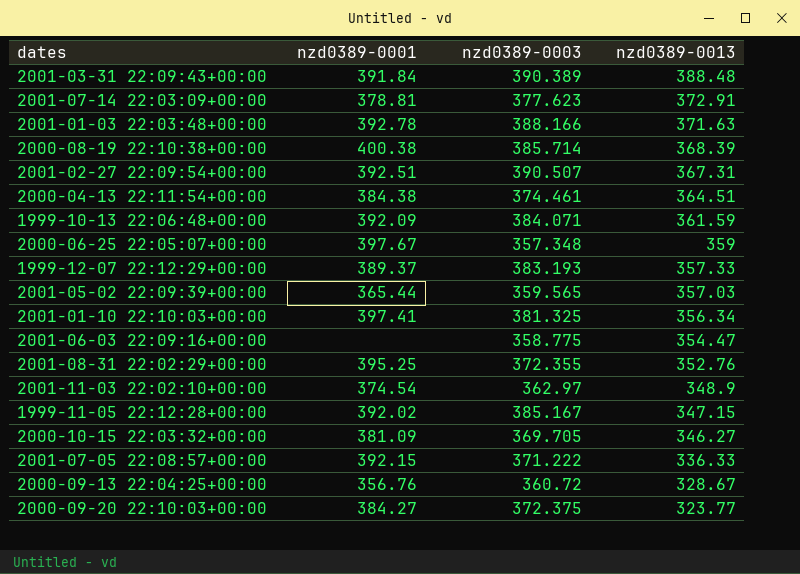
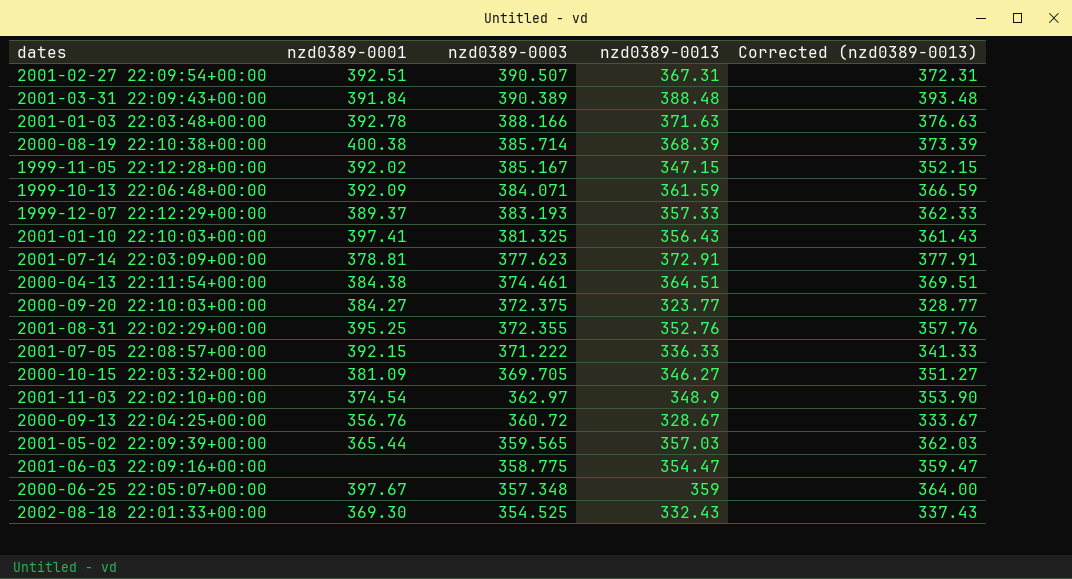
row order: nzd0389-0013 descending -> nzd0389-0003 descending
column Corrected (nzd0389-0013) | formula: none -> [nzd0389-0013] + 5
2001-01-10 22:10:03+00:00 | nzd0389-0013: 356.34 -> 356.43
row 2002-08-18 22:01:33+00:00: none -> 369.30 | 354.525 | 332.43 | 337.43

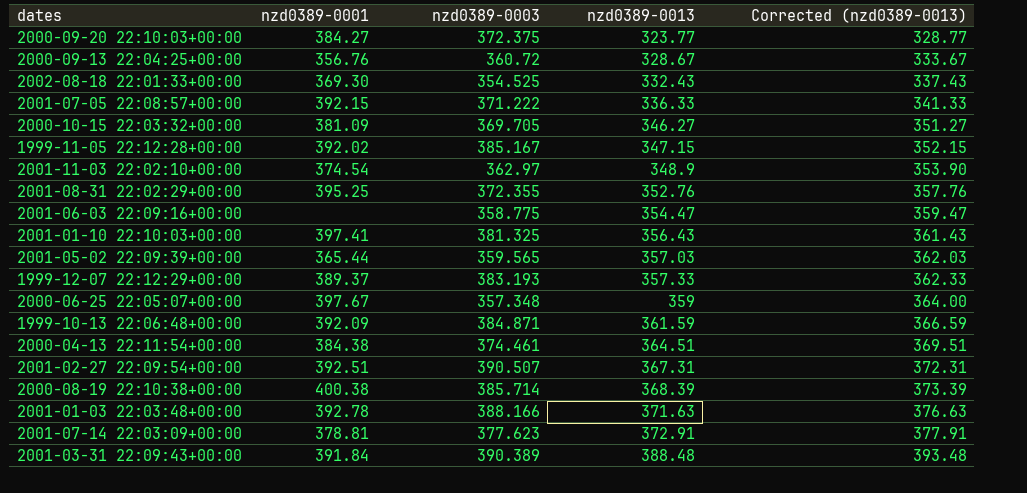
row order: nzd0389-0003 descending -> nzd0389-0013 ascending
1999-10-13 22:06:48+00:00 | nzd0389-0003: 384.071 -> 384.871

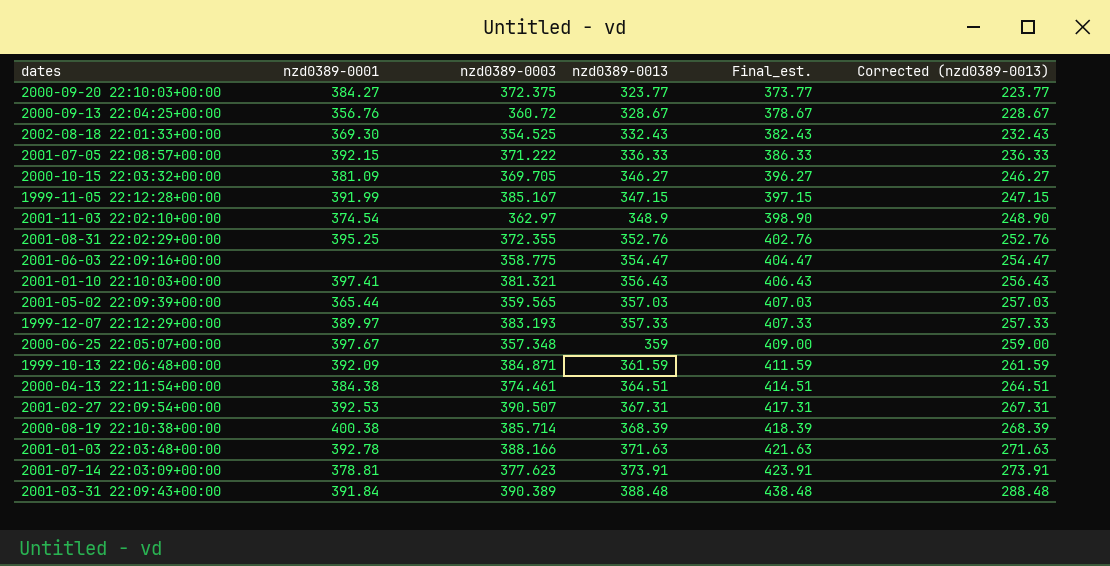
column Final_est. | formula: none -> [nzd0389-0013] + 50
column Corrected (nzd0389-0013) | formula: [nzd0389-0013] + 5 -> [nzd0389-0013] - 100
1999-11-05 22:12:28+00:00 | nzd0389-0001: 392.02 -> 391.99
2001-01-10 22:10:03+00:00 | nzd0389-0003: 381.325 -> 381.321
1999-12-07 22:12:29+00:00 | nzd0389-0001: 389.37 -> 389.97
2001-02-27 22:09:54+00:00 | nzd0389-0001: 392.51 -> 392.53
2001-07-14 22:03:09+00:00 | nzd0389-0013: 372.91 -> 373.91

